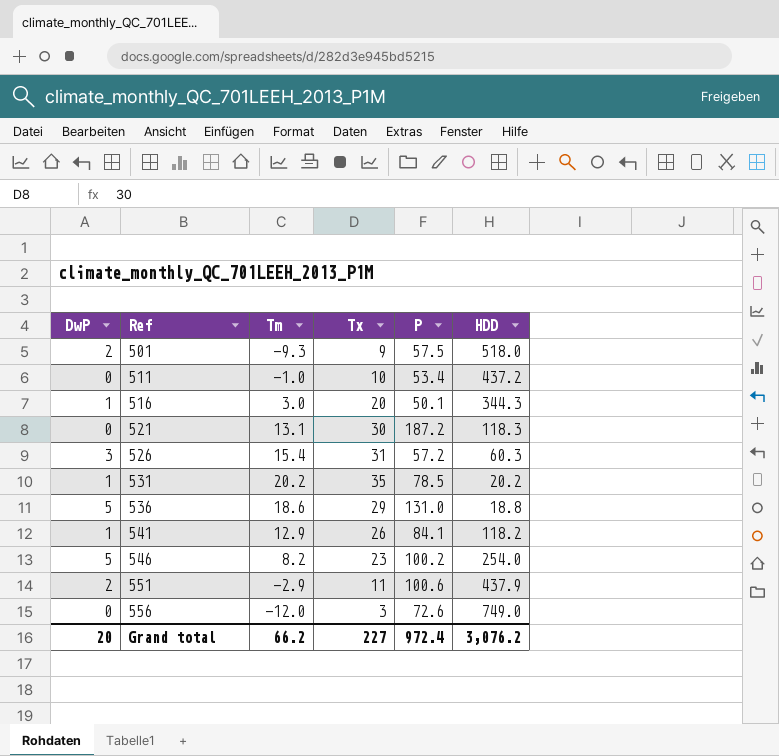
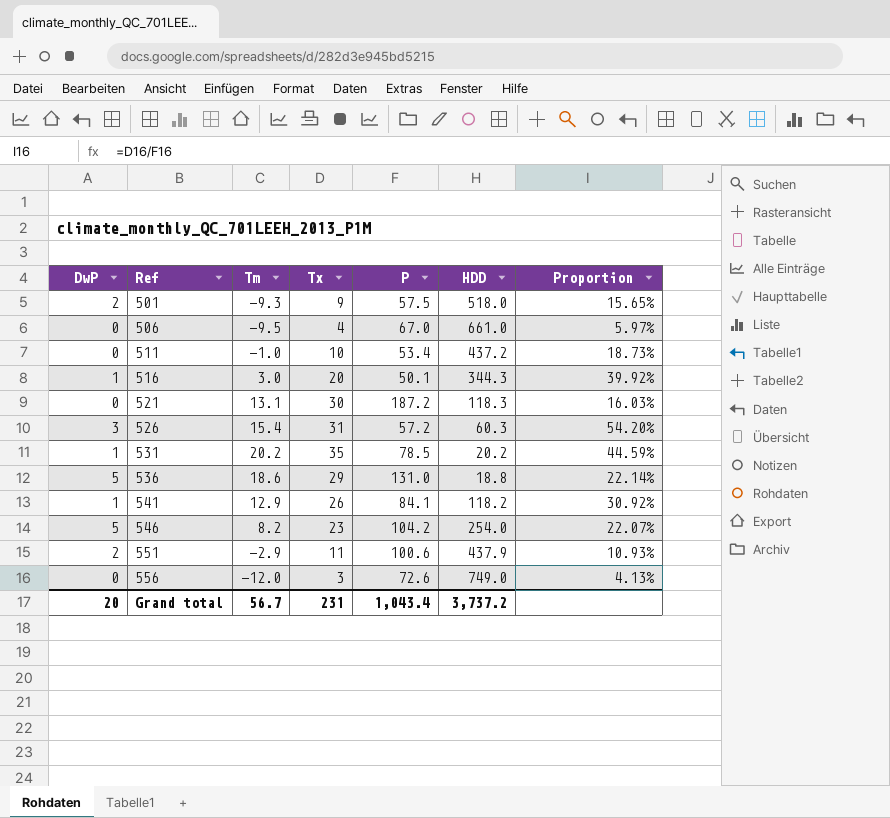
column Proportion | formula: none -> [Tx] / [P]
row 506: none -> 0 | -9.5 | 4 | 67.0 | 661.0 | 5.97%
546 | P: 100.2 -> 104.2
Grand total | Tm: 66.2 -> 56.7
Grand total | Tx: 227 -> 231
Grand total | P: 972.4 -> 1,043.4
Grand total | HDD: 3,076.2 -> 3,737.2

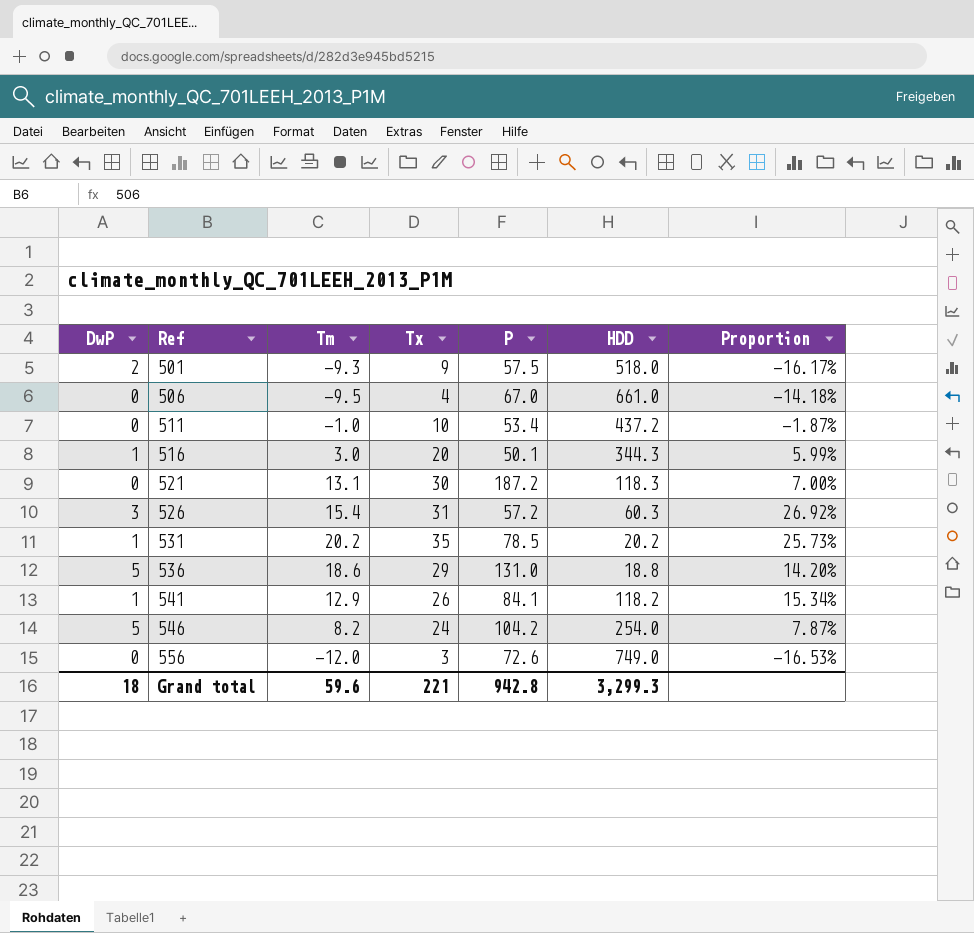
column Proportion | formula: [Tx] / [P] -> [Tm] / [P]
row 551: 2 | -2.9 | 11 | 100.6 | 437.9 | 10.93% -> none
546 | Tx: 23 -> 24
Grand total | DwP: 20 -> 18
Grand total | Tm: 56.7 -> 59.6
Grand total | Tx: 231 -> 221
Grand total | P: 1,043.4 -> 942.8
Grand total | HDD: 3,737.2 -> 3,299.3

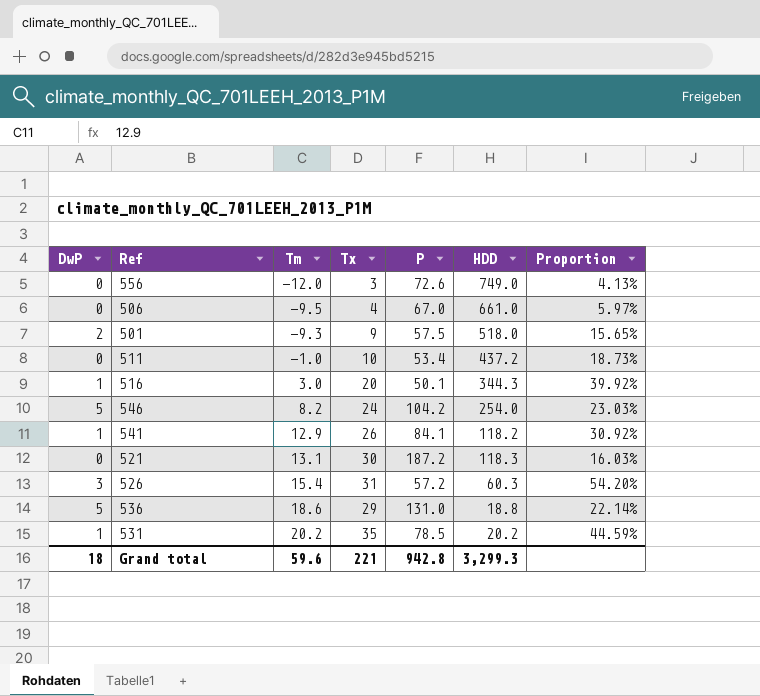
row order: Ref ascending -> Tm ascending
column Proportion | formula: [Tm] / [P] -> [Tx] / [P]

